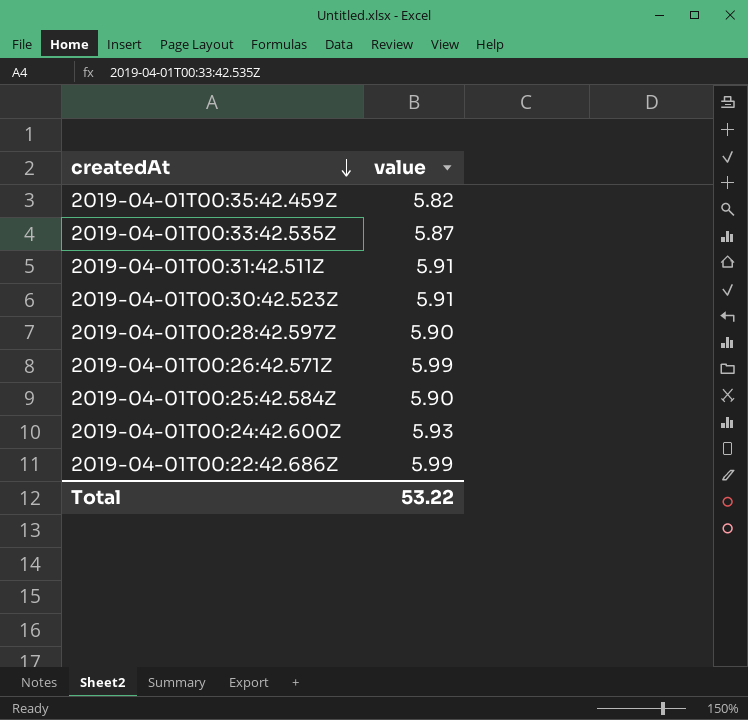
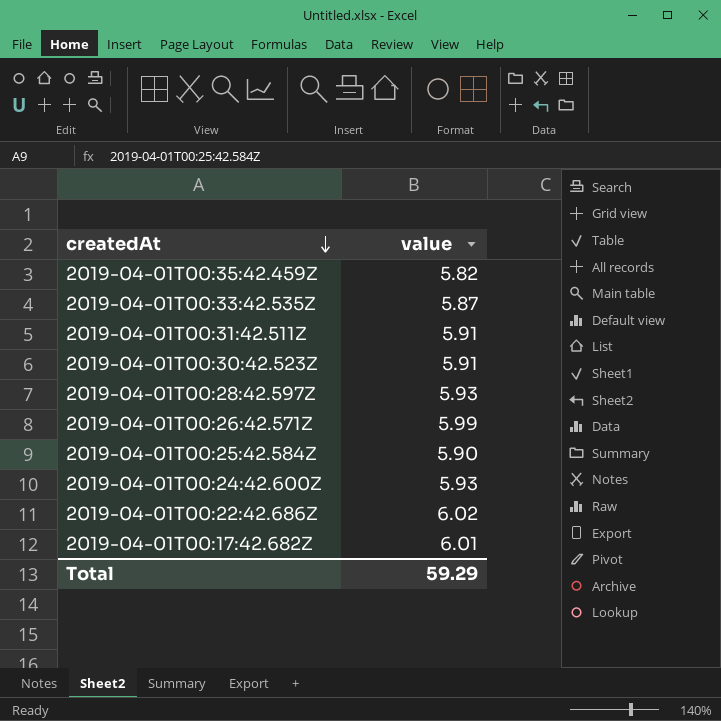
2019-04-01T00:28:42.597Z | value: 5.90 -> 5.93
2019-04-01T00:22:42.686Z | value: 5.99 -> 6.02
row 2019-04-01T00:17:42.682Z: none -> 6.01
Total | value: 53.22 -> 59.29

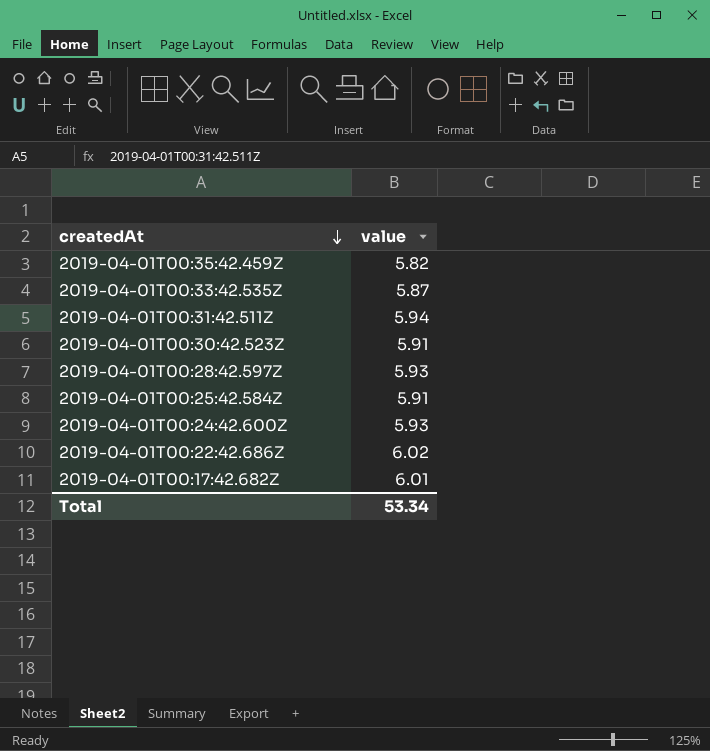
row 2019-04-01T00:26:42.571Z: 5.99 -> none
2019-04-01T00:31:42.511Z | value: 5.91 -> 5.94
2019-04-01T00:25:42.584Z | value: 5.90 -> 5.91
Total | value: 59.29 -> 53.34

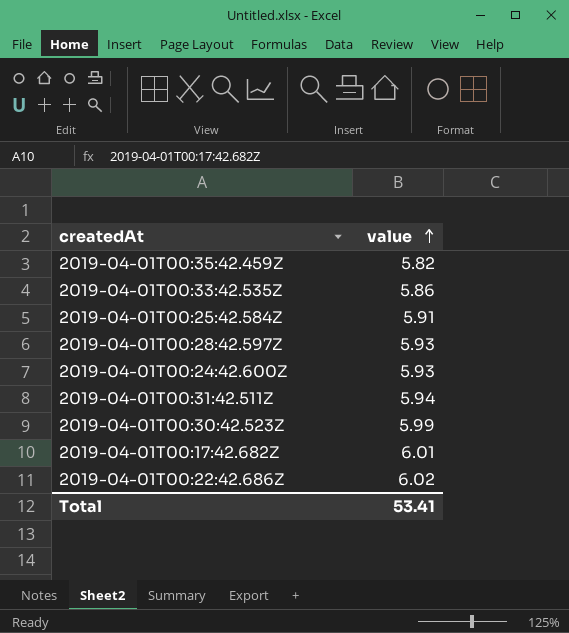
row order: createdAt descending -> value ascending
2019-04-01T00:33:42.535Z | value: 5.87 -> 5.86
2019-04-01T00:30:42.523Z | value: 5.91 -> 5.99
Total | value: 53.34 -> 53.41

